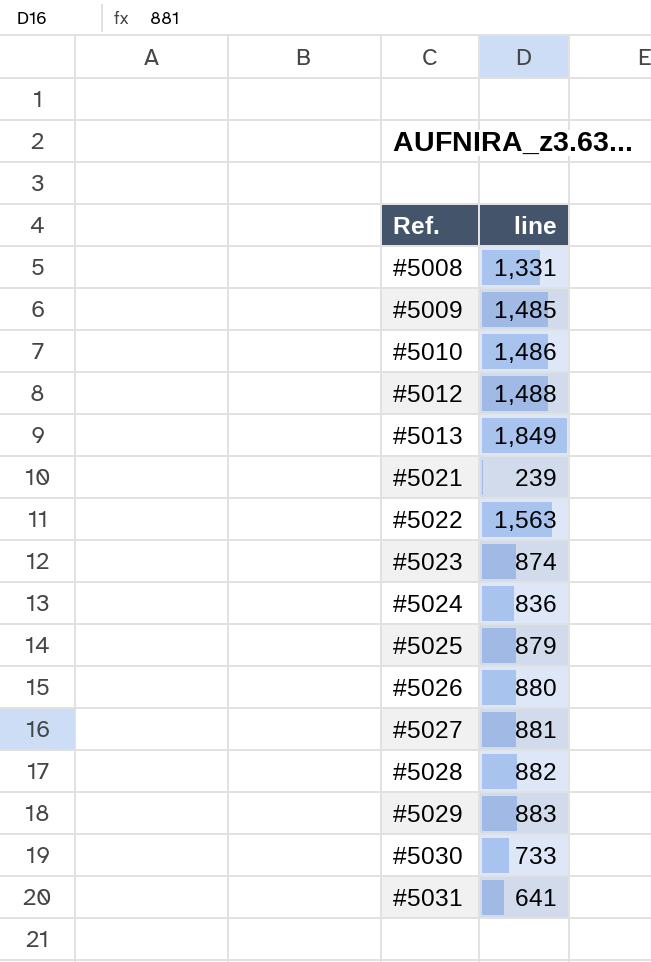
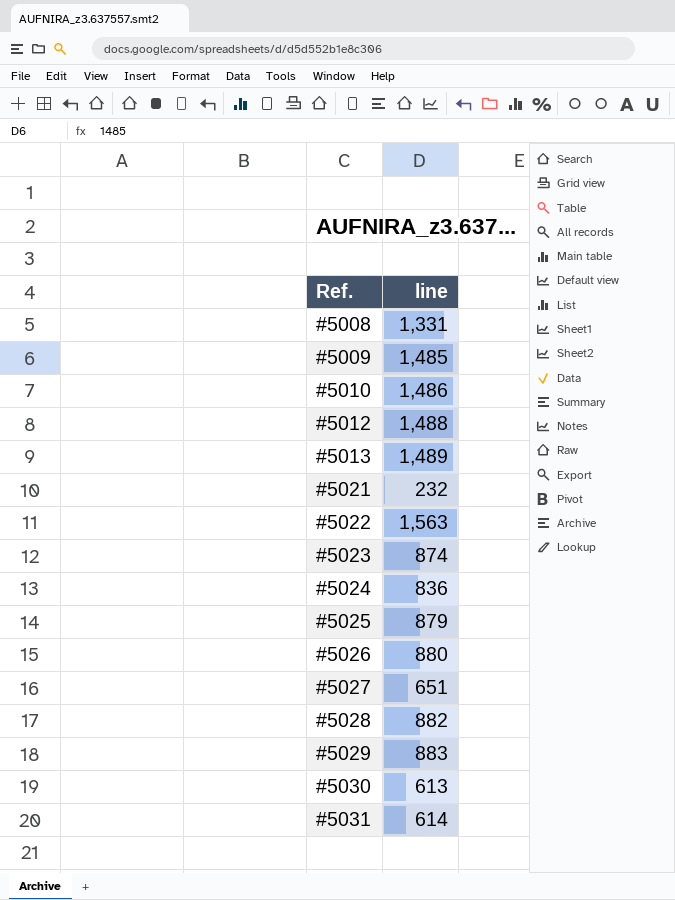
#5013 | line: 1,849 -> 1,489
#5021 | line: 239 -> 232
#5027 | line: 881 -> 651
#5030 | line: 733 -> 613
#5031 | line: 641 -> 614

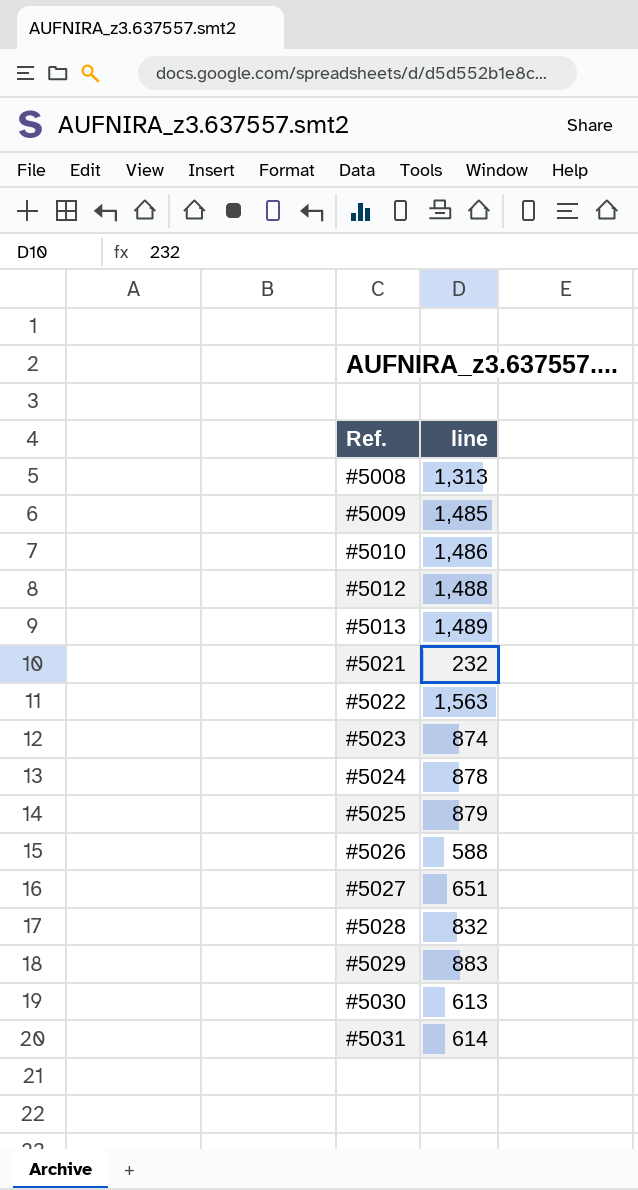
#5008 | line: 1,331 -> 1,313
#5024 | line: 836 -> 878
#5026 | line: 880 -> 588
#5028 | line: 882 -> 832

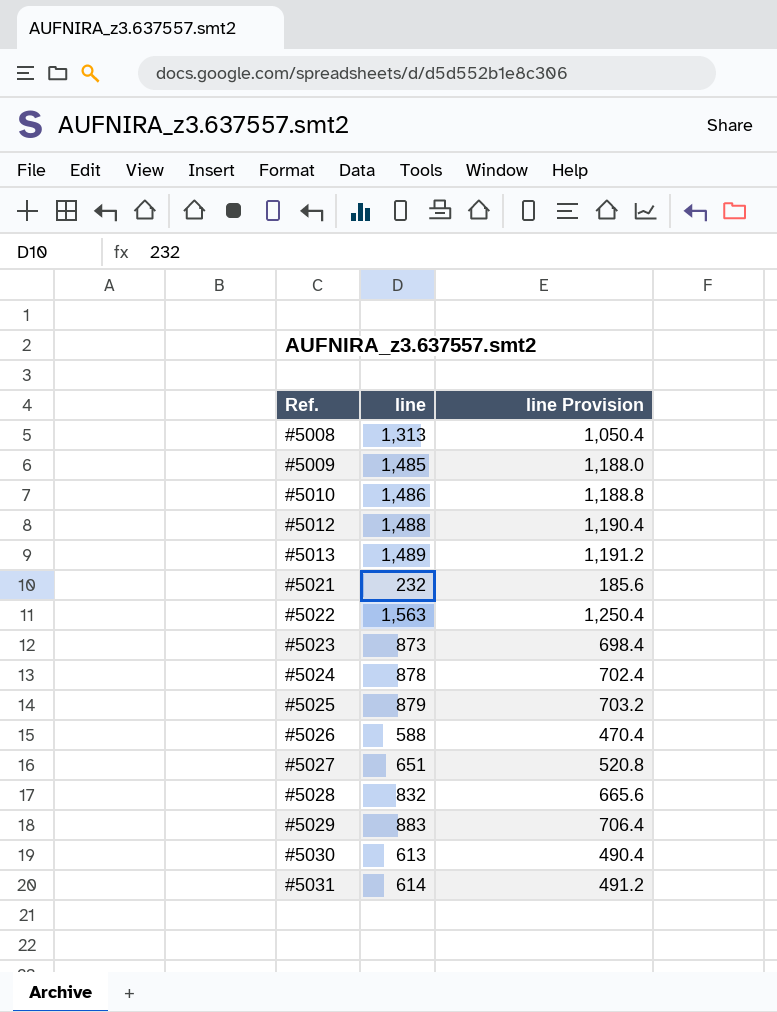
column line Provision | formula: none -> [line] * 0.8
#5023 | line: 874 -> 873

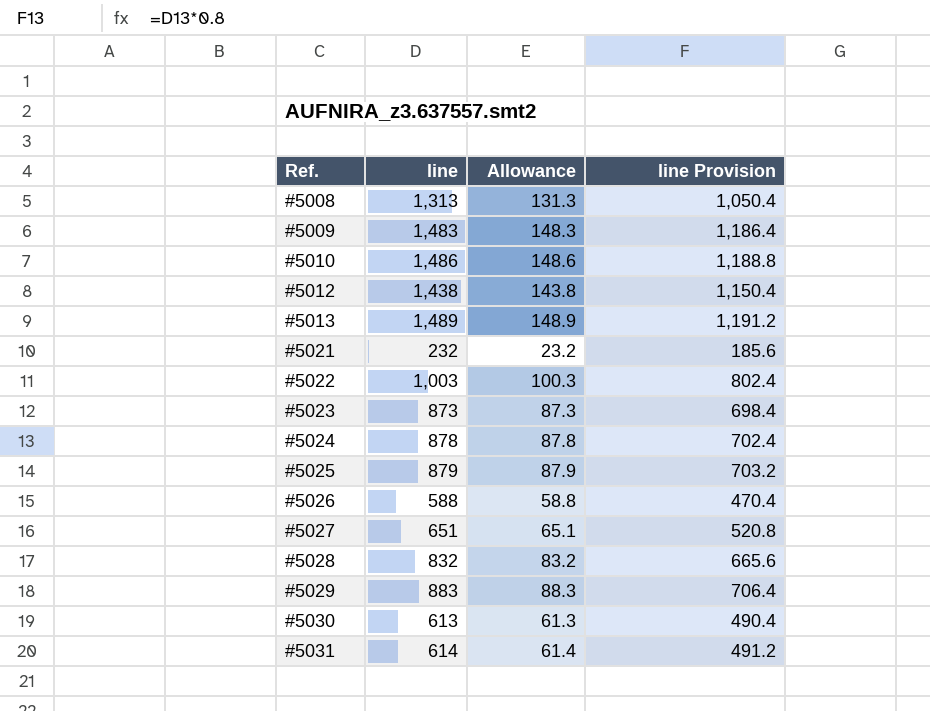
column Allowance | formula: none -> [line] * 0.1
#5009 | line: 1,485 -> 1,483
#5009 | line Provision: 1,188.0 -> 1,186.4
#5012 | line: 1,488 -> 1,438
#5012 | line Provision: 1,190.4 -> 1,150.4
#5022 | line: 1,563 -> 1,003
#5022 | line Provision: 1,250.4 -> 802.4

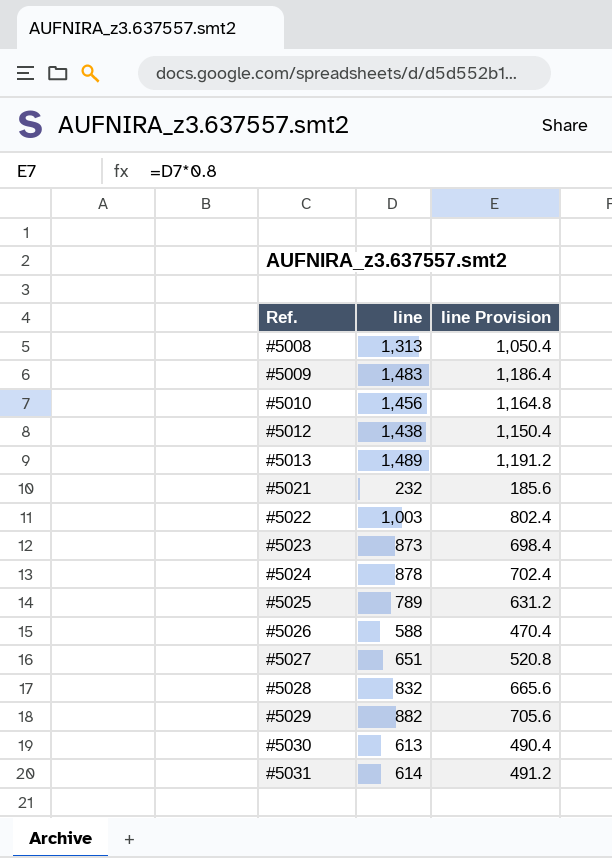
column Allowance | formula: [line] * 0.1 -> none
#5010 | line: 1,486 -> 1,456
#5010 | line Provision: 1,188.8 -> 1,164.8
#5025 | line: 879 -> 789
#5025 | line Provision: 703.2 -> 631.2
#5029 | line: 883 -> 882
#5029 | line Provision: 706.4 -> 705.6

